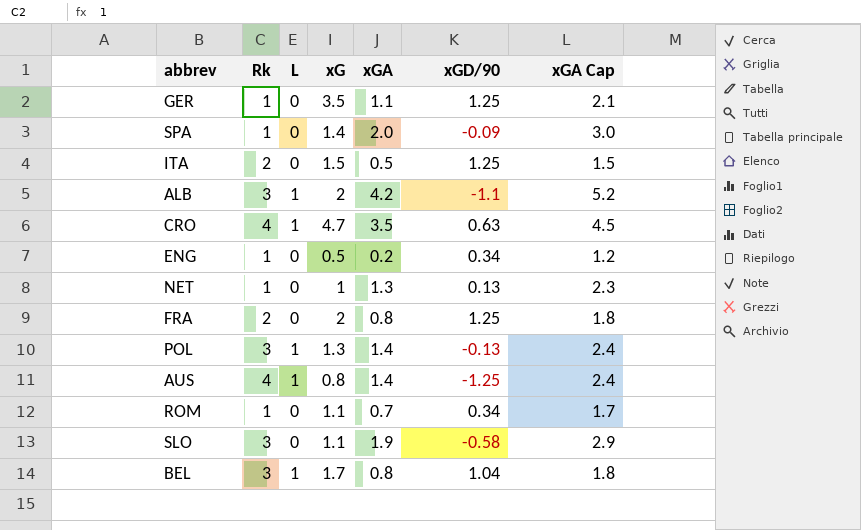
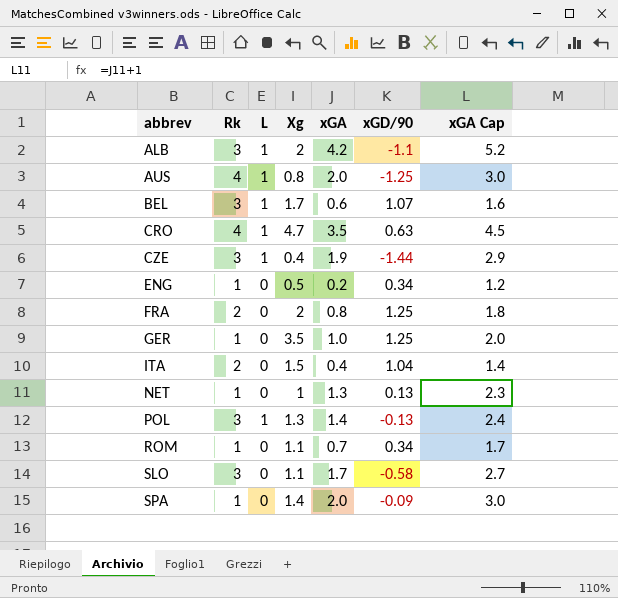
row order: none -> abbrev ascending
column name: xG -> Xg
AUS | xGA: 1.4 -> 2.0
AUS | xGA Cap: 2.4 -> 3.0
BEL | xGA: 0.8 -> 0.6
BEL | xGD/90: 1.04 -> 1.07
BEL | xGA Cap: 1.8 -> 1.6
row CZE: none -> 3 | 1 | 0.4 | 1.9 | -1.44 | 2.9
GER | xGA: 1.1 -> 1.0
GER | xGA Cap: 2.1 -> 2.0
ITA | xGA: 0.5 -> 0.4
ITA | xGD/90: 1.25 -> 1.04
ITA | xGA Cap: 1.5 -> 1.4
SLO | xGA: 1.9 -> 1.7
SLO | xGA Cap: 2.9 -> 2.7

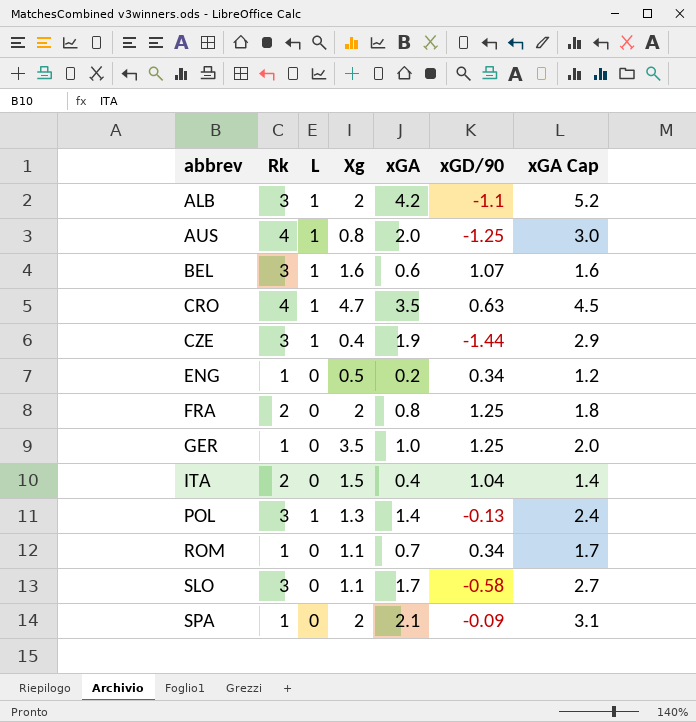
row NET: 1 | 0 | 1 | 1.3 | 0.13 | 2.3 -> none
BEL | Xg: 1.7 -> 1.6
SPA | Xg: 1.4 -> 2
SPA | xGA: 2.0 -> 2.1
SPA | xGA Cap: 3.0 -> 3.1

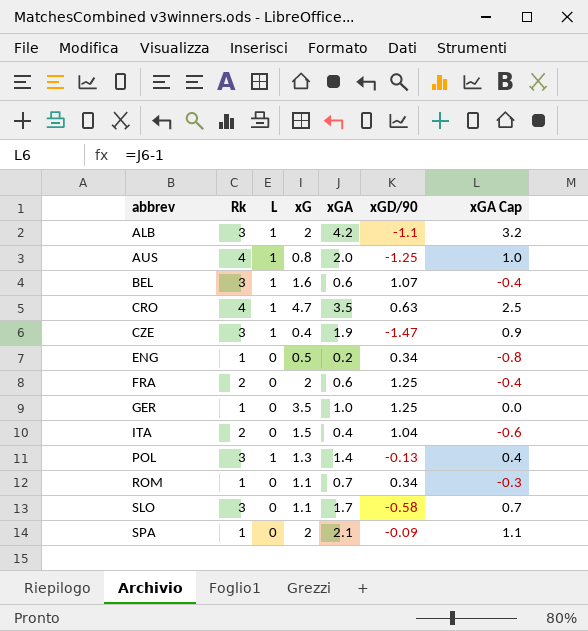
column name: Xg -> xG
column xGA Cap | formula: [xGA] + 1 -> [xGA] - 1
CZE | xGD/90: -1.44 -> -1.47
FRA | xGA: 0.8 -> 0.6

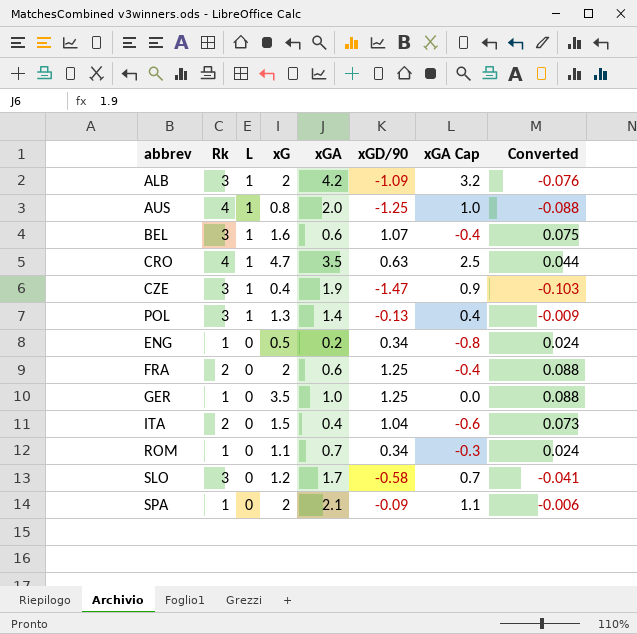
row order: abbrev ascending -> L descending
column Converted | formula: none -> [xGD/90] * 0.07
ALB | xGD/90: -1.1 -> -1.09
SLO | xG: 1.1 -> 1.2

